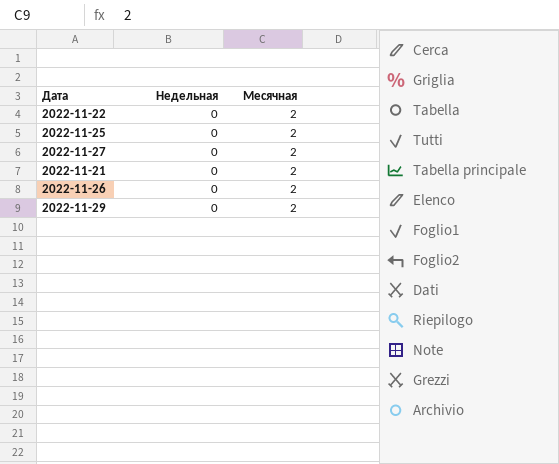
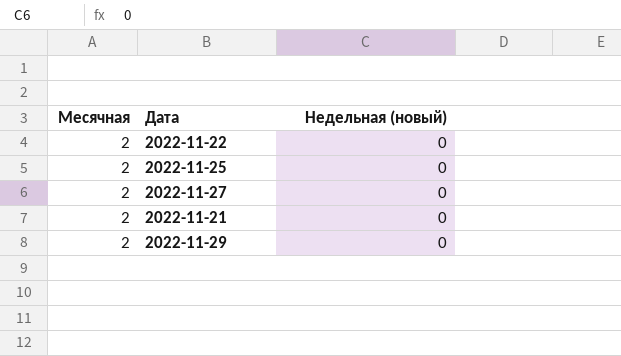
column Месячная | position: 3 -> 1
column name: Недельная -> Недельная (новый)
row 2022-11-26: 0 | 2 -> none

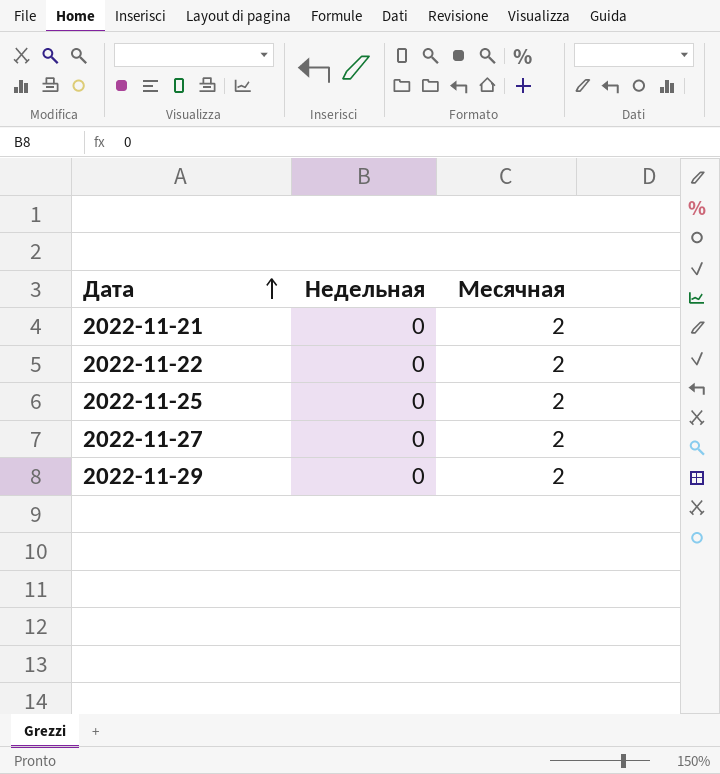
row order: none -> Дата ascending
column name: Недельная (новый) -> Недельная
column Месячная | position: 1 -> 3

